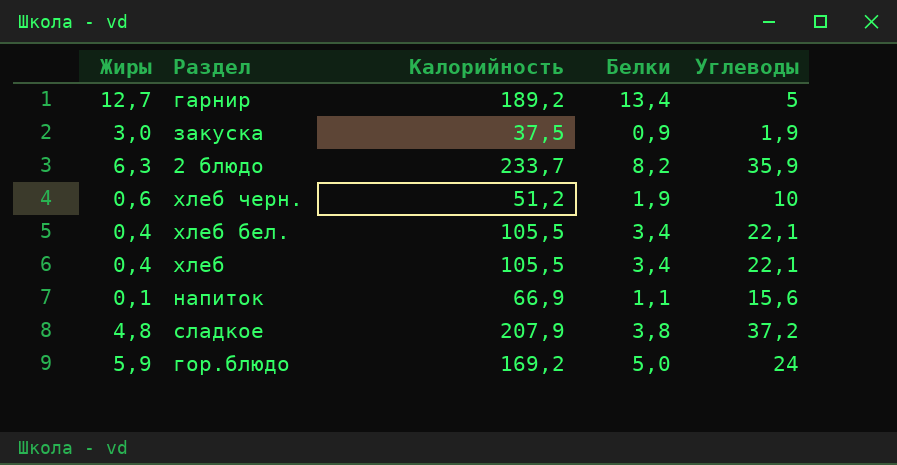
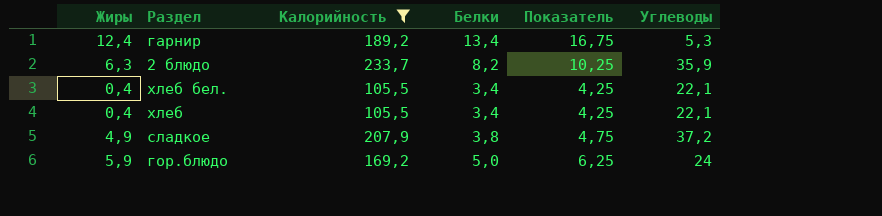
filter: none -> Калорийность >= 105,5
column Показатель | formula: none -> [Белки] * 1,25
гарнир | Жиры: 12,7 -> 12,4
гарнир | Углеводы: 5 -> 5,3
сладкое | Жиры: 4,8 -> 4,9

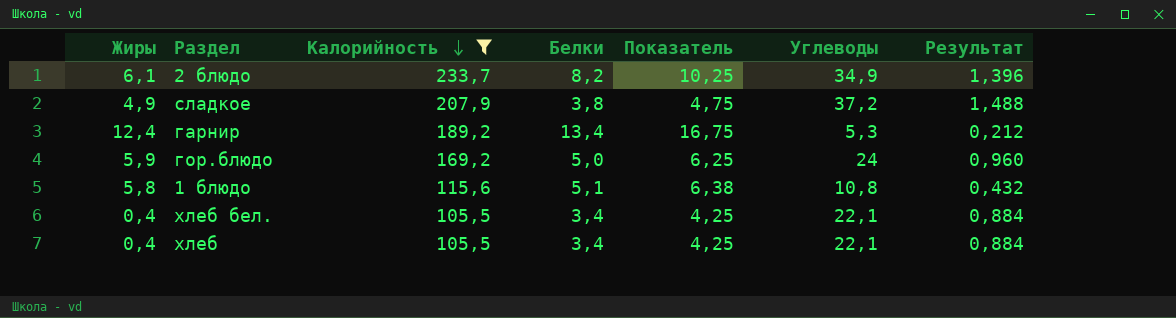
row order: none -> Калорийность descending
column Результат | formula: none -> [Углеводы] * 0,04
2 блюдо | Жиры: 6,3 -> 6,1
2 блюдо | Углеводы: 35,9 -> 34,9
row 1 блюдо: none -> 5,8 | 115,6 | 5,1 | 6,38 | 10,8 | 0,432

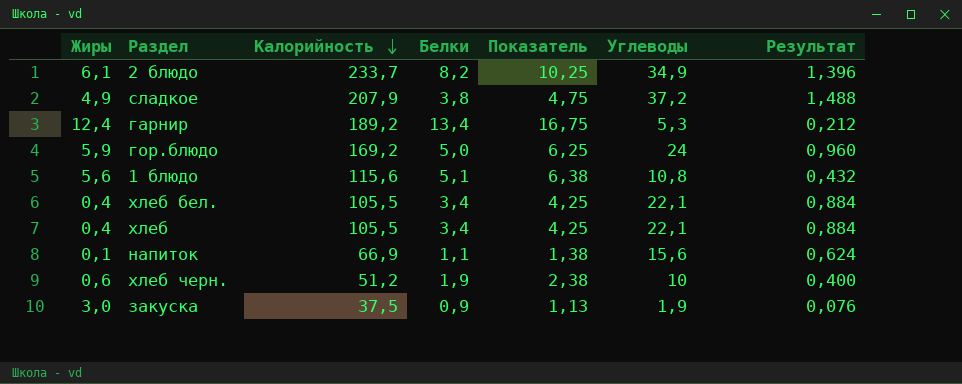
filter: Калорийность >= 105,5 -> none
1 блюдо | Жиры: 5,8 -> 5,6

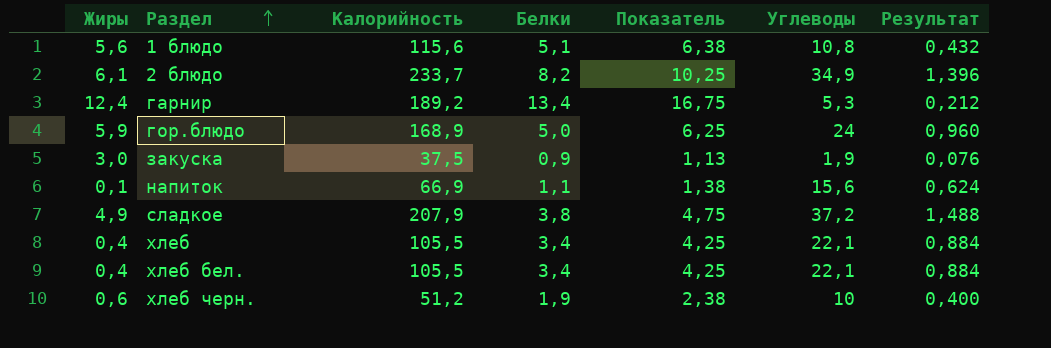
row order: Калорийность descending -> Раздел ascending
гор.блюдо | Калорийность: 169,2 -> 168,9

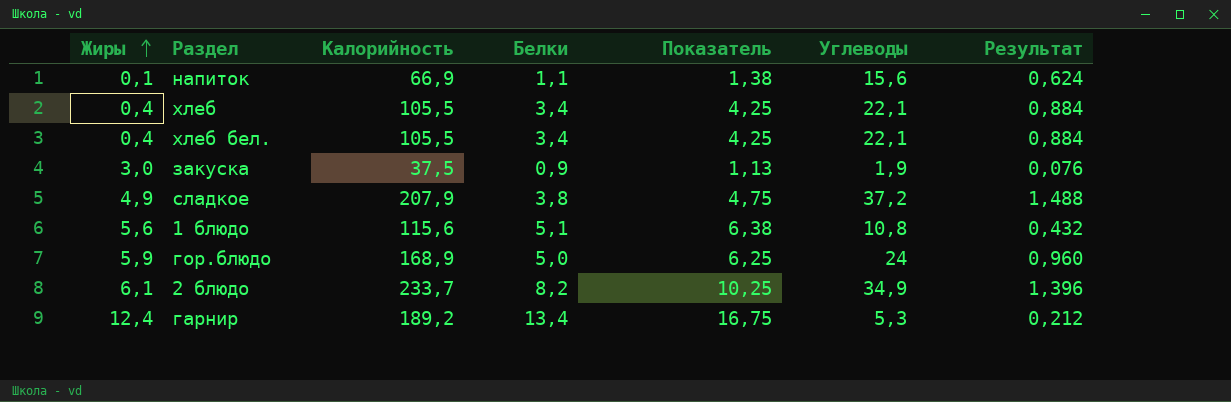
row order: Раздел ascending -> Жиры ascending
row хлеб черн.: 0,6 | 51,2 | 1,9 | 2,38 | 10 | 0,400 -> none

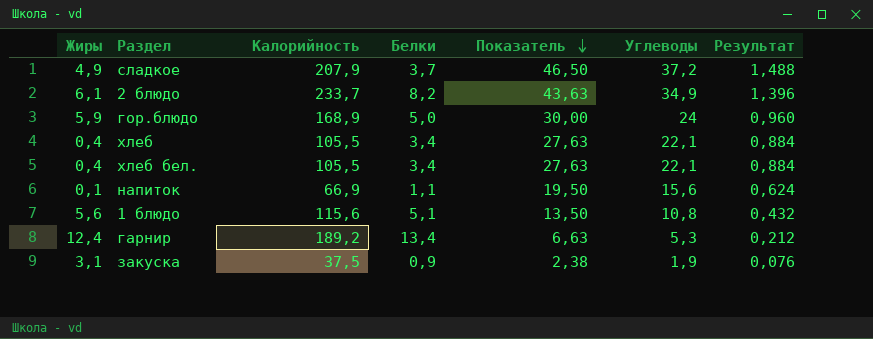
row order: Жиры ascending -> Показатель descending
column Показатель | formula: [Белки] * 1,25 -> [Углеводы] * 1,25
сладкое | Белки: 3,8 -> 3,7
закуска | Жиры: 3,0 -> 3,1

